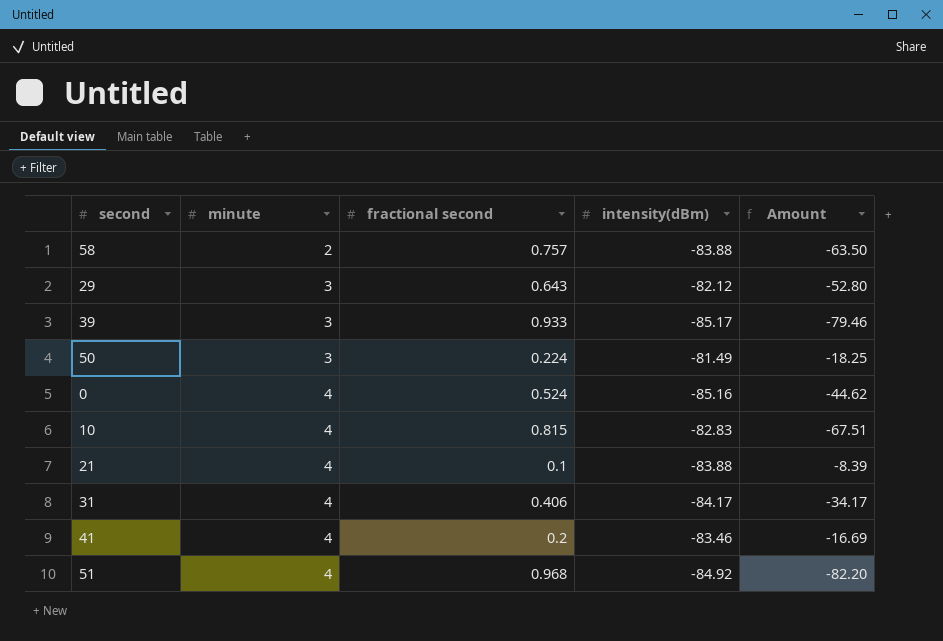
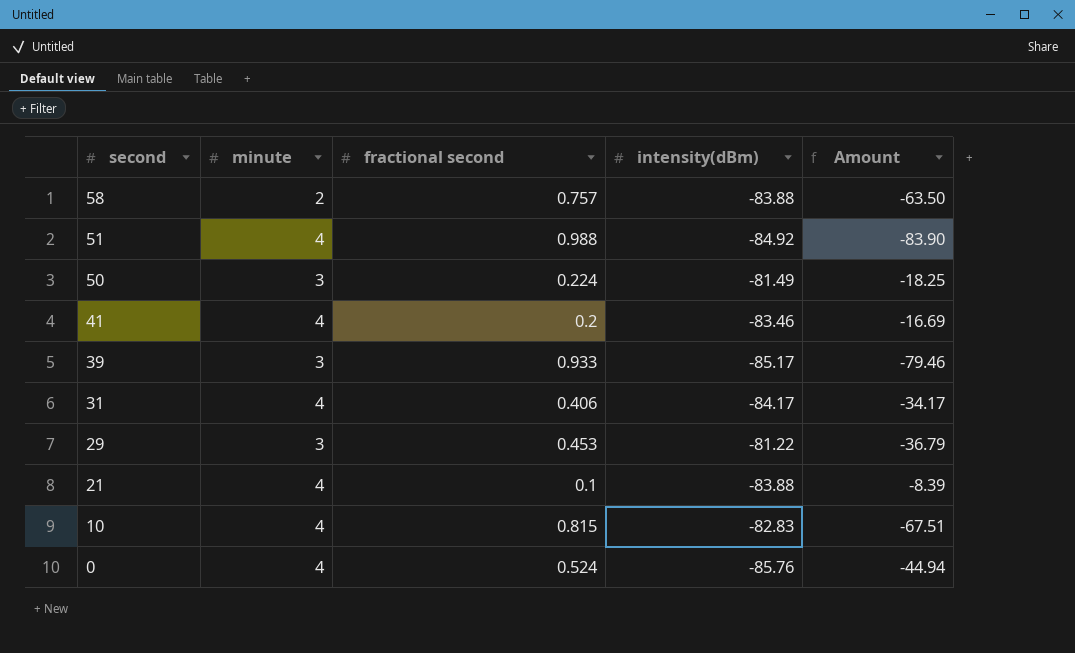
row order: minute ascending -> second descending
51 | fractional second: 0.968 -> 0.988
51 | Amount: -82.20 -> -83.90
29 | fractional second: 0.643 -> 0.453
29 | intensity(dBm): -82.12 -> -81.22
29 | Amount: -52.80 -> -36.79
0 | intensity(dBm): -85.16 -> -85.76
0 | Amount: -44.62 -> -44.94

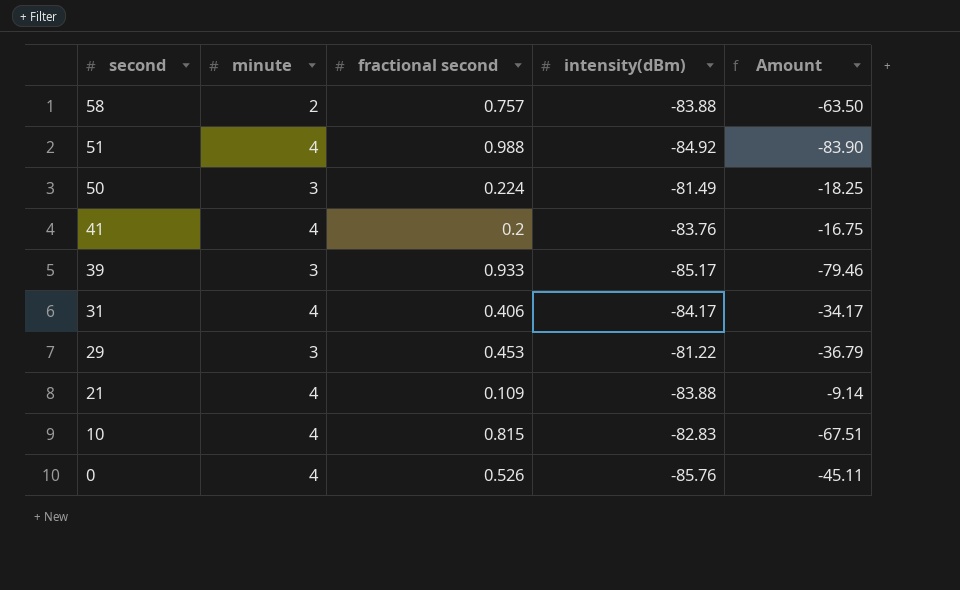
41 | intensity(dBm): -83.46 -> -83.76
41 | Amount: -16.69 -> -16.75
21 | fractional second: 0.1 -> 0.109
21 | Amount: -8.39 -> -9.14
0 | fractional second: 0.524 -> 0.526
0 | Amount: -44.94 -> -45.11

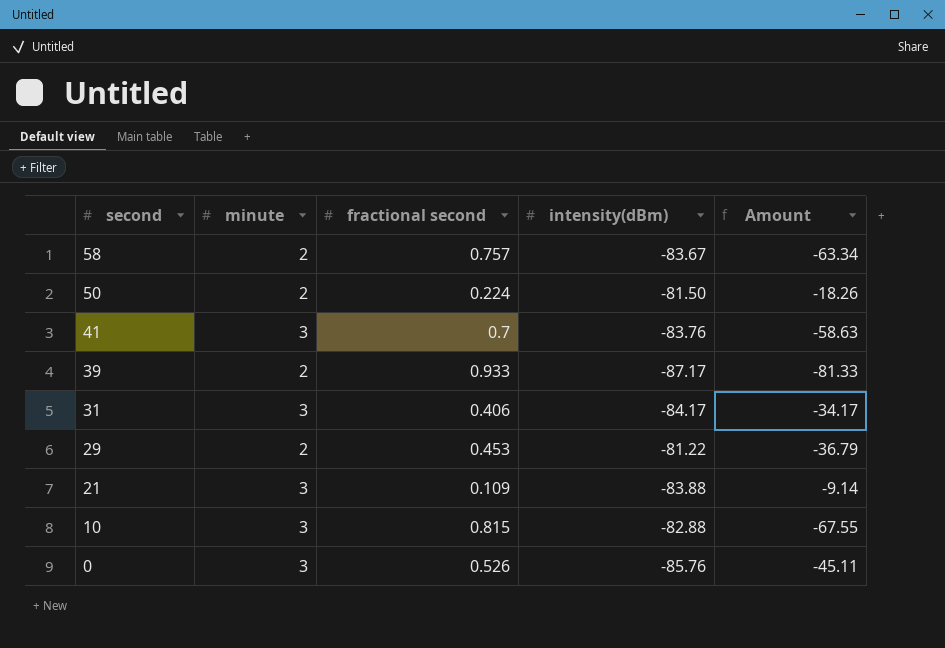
row 51: 4 | 0.988 | -84.92 | -83.90 -> none
58 | intensity(dBm): -83.88 -> -83.67
58 | Amount: -63.50 -> -63.34
50 | minute: 3 -> 2
50 | intensity(dBm): -81.49 -> -81.50
50 | Amount: -18.25 -> -18.26
41 | minute: 4 -> 3
41 | fractional second: 0.2 -> 0.7
41 | Amount: -16.75 -> -58.63
39 | minute: 3 -> 2
39 | intensity(dBm): -85.17 -> -87.17
39 | Amount: -79.46 -> -81.33
31 | minute: 4 -> 3
29 | minute: 3 -> 2
21 | minute: 4 -> 3
10 | minute: 4 -> 3
10 | intensity(dBm): -82.83 -> -82.88
10 | Amount: -67.51 -> -67.55
0 | minute: 4 -> 3

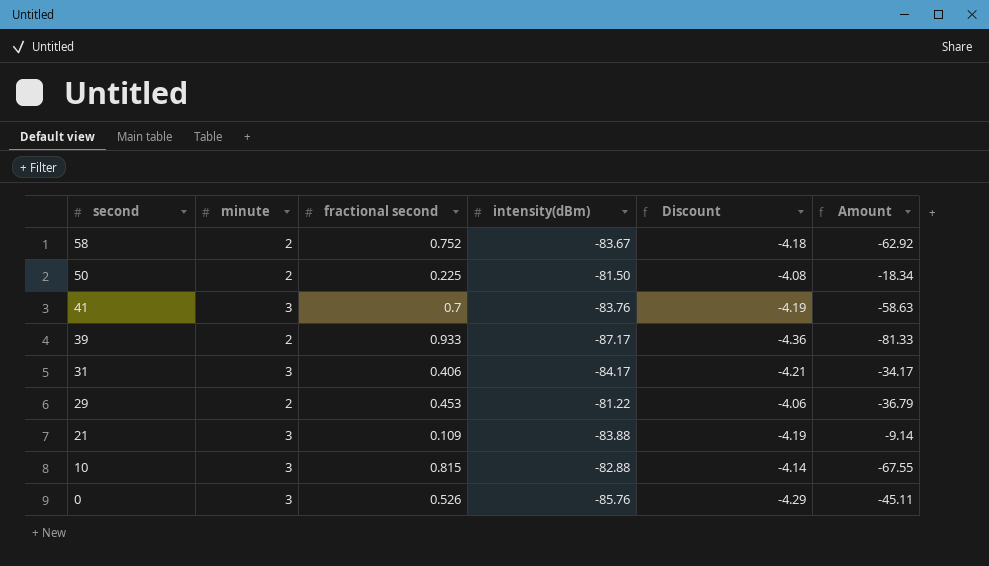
column Discount | formula: none -> [intensity(dBm)] * 0.05
58 | fractional second: 0.757 -> 0.752
58 | Amount: -63.34 -> -62.92
50 | fractional second: 0.224 -> 0.225
50 | Amount: -18.26 -> -18.34

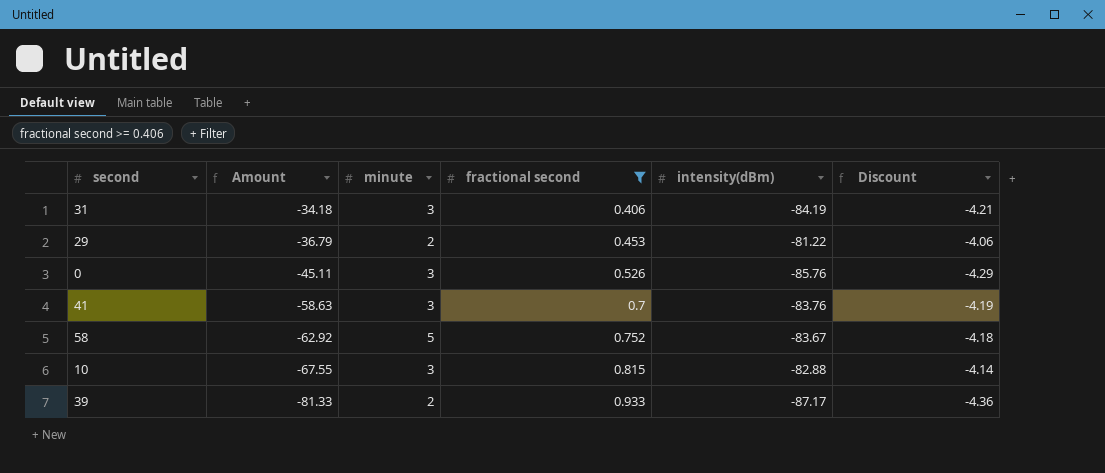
filter: none -> fractional second >= 0.406
row order: second descending -> Amount descending
column Amount | position: 6 -> 2
31 | Amount: -34.17 -> -34.18
31 | intensity(dBm): -84.17 -> -84.19
58 | minute: 2 -> 5

